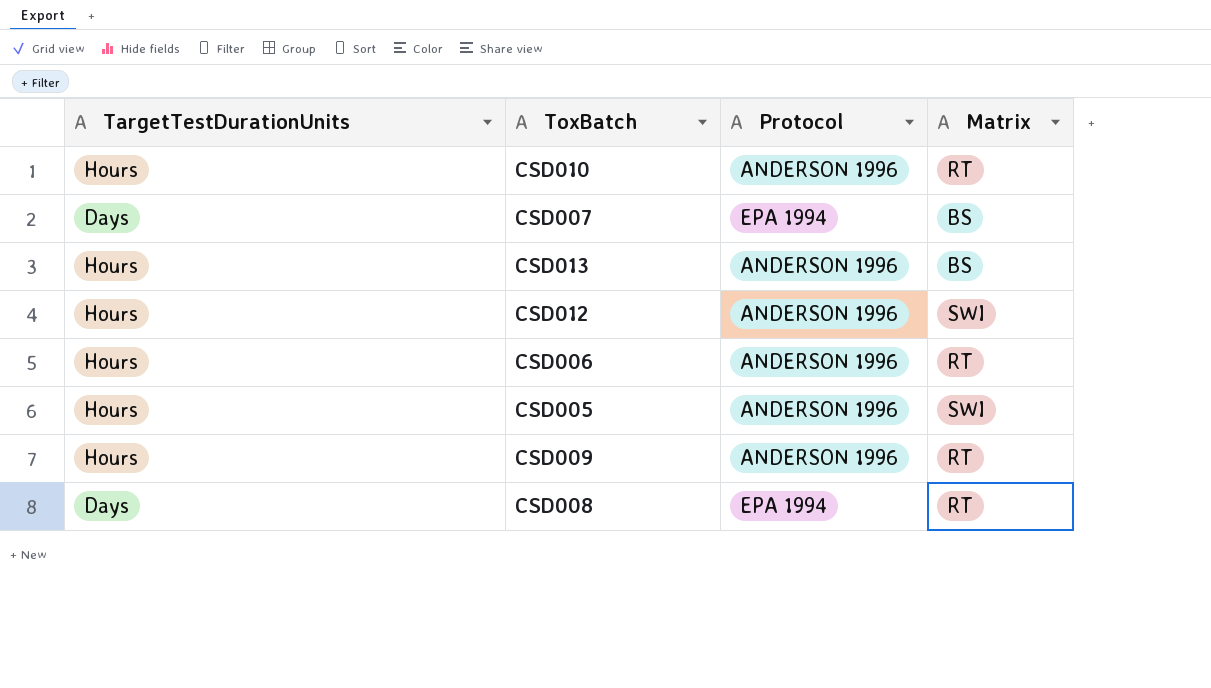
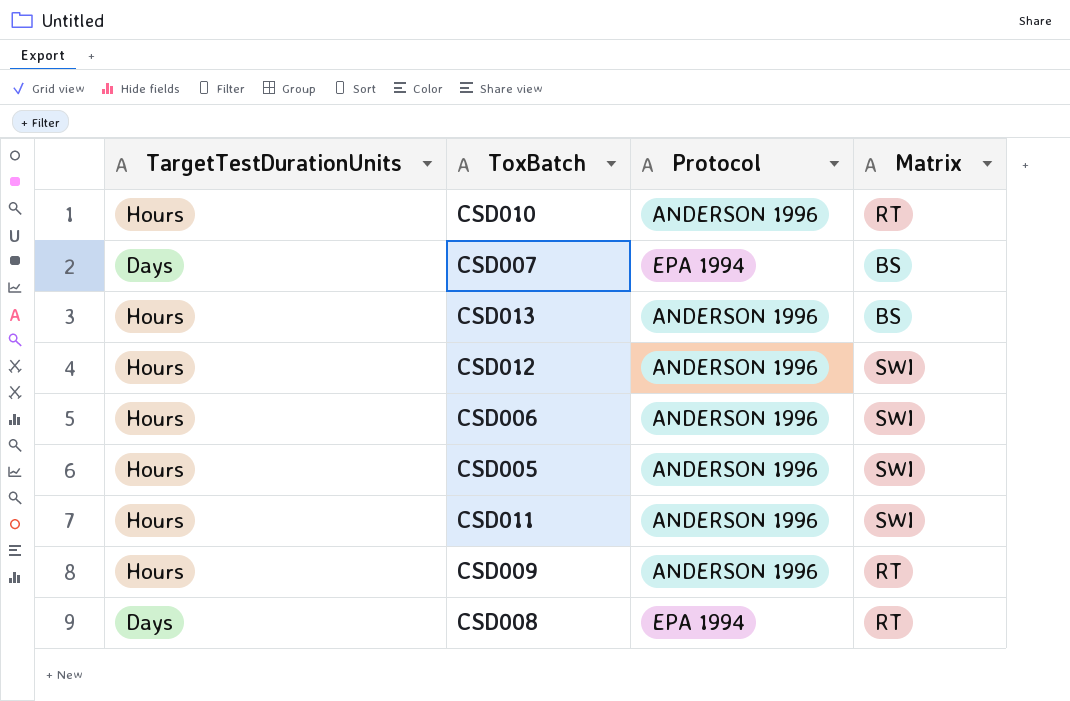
CSD006 | Matrix: RT -> SWI
row CSD011: none -> Hours | ANDERSON 1996 | SWI

